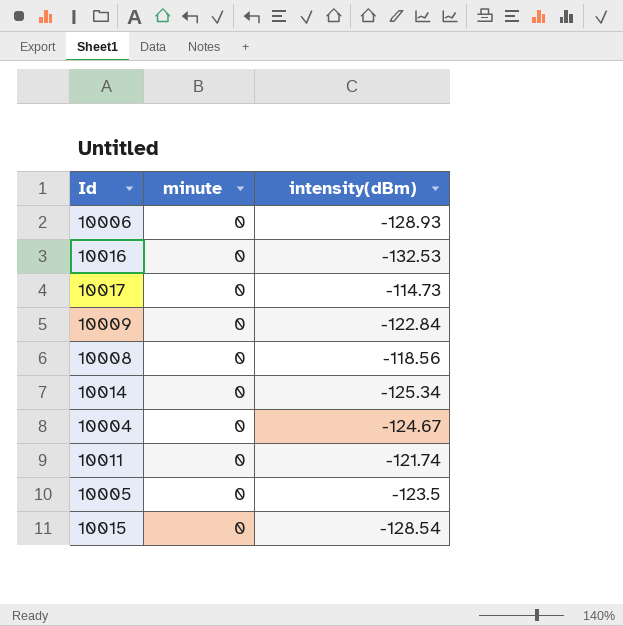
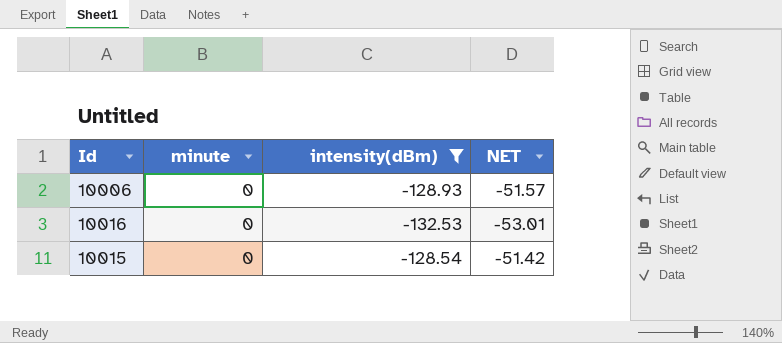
filter: none -> intensity(dBm) <= -128.54
column NET | formula: none -> [intensity(dBm)] * 0.4

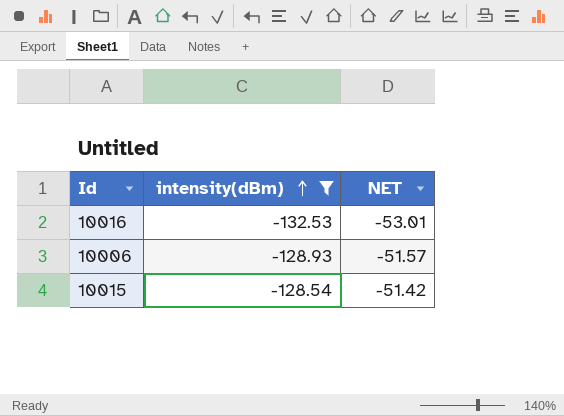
row order: none -> intensity(dBm) ascending
column minute | position: 2 -> none

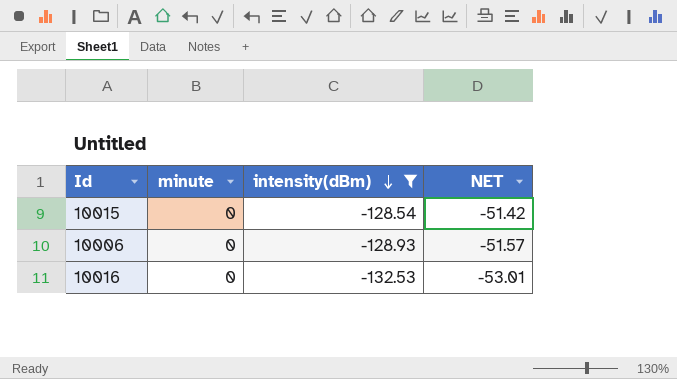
row order: intensity(dBm) ascending -> intensity(dBm) descending
column minute | position: none -> 2

